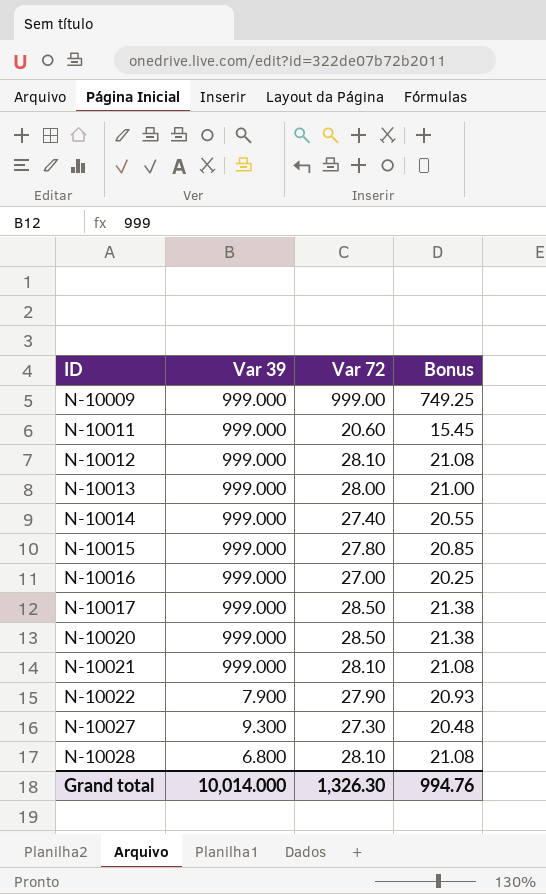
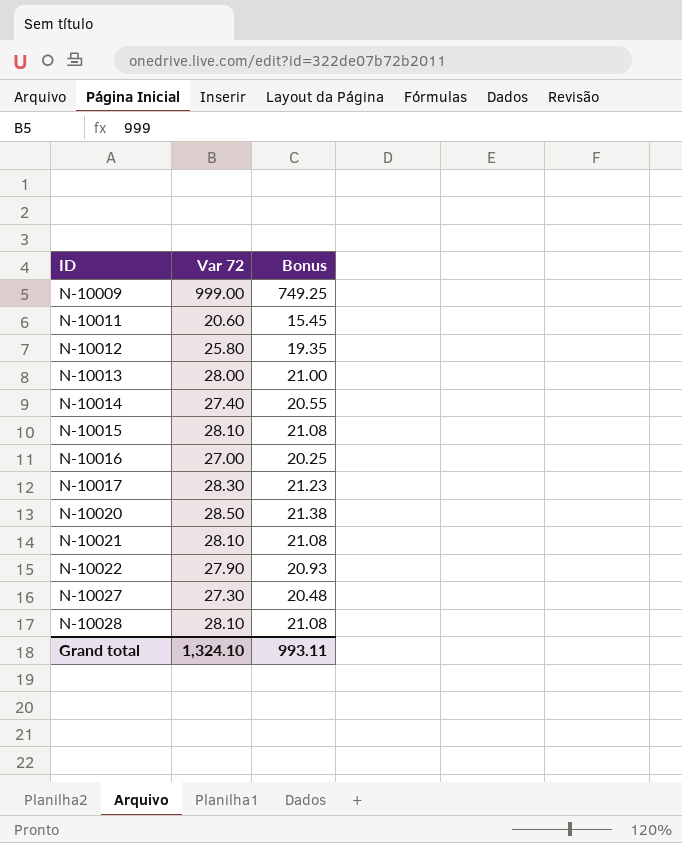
column Var 39 | position: 2 -> none
N-10012 | Var 72: 28.10 -> 25.80
N-10012 | Bonus: 21.08 -> 19.35
N-10015 | Var 72: 27.80 -> 28.10
N-10015 | Bonus: 20.85 -> 21.08
N-10017 | Var 72: 28.50 -> 28.30
N-10017 | Bonus: 21.38 -> 21.23
Grand total | Var 72: 1,326.30 -> 1,324.10
Grand total | Bonus: 994.76 -> 993.11

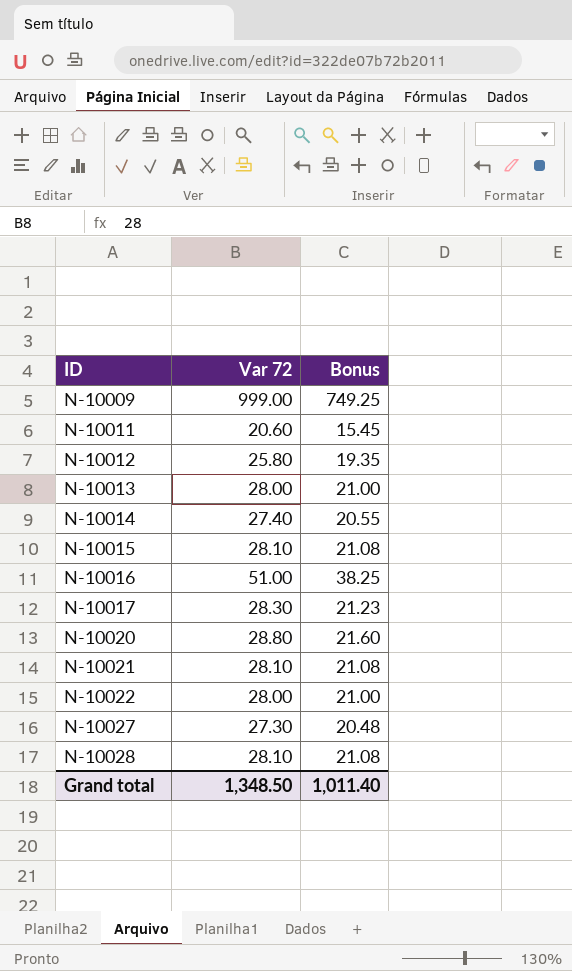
N-10016 | Var 72: 27.00 -> 51.00
N-10016 | Bonus: 20.25 -> 38.25
N-10020 | Var 72: 28.50 -> 28.80
N-10020 | Bonus: 21.38 -> 21.60
N-10022 | Var 72: 27.90 -> 28.00
N-10022 | Bonus: 20.93 -> 21.00
Grand total | Var 72: 1,324.10 -> 1,348.50
Grand total | Bonus: 993.11 -> 1,011.40

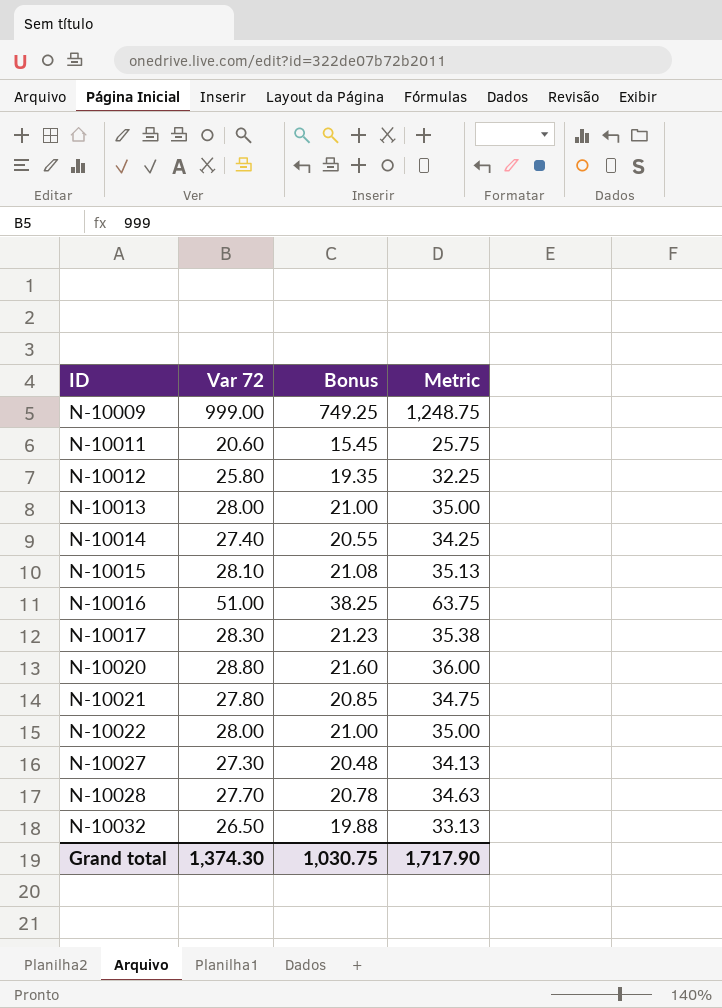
column Metric | formula: none -> [Var 72] * 1.25
N-10021 | Var 72: 28.10 -> 27.80
N-10021 | Bonus: 21.08 -> 20.85
N-10028 | Var 72: 28.10 -> 27.70
N-10028 | Bonus: 21.08 -> 20.78
row N-10032: none -> 26.50 | 19.88 | 33.13
Grand total | Var 72: 1,348.50 -> 1,374.30
Grand total | Bonus: 1,011.40 -> 1,030.75

